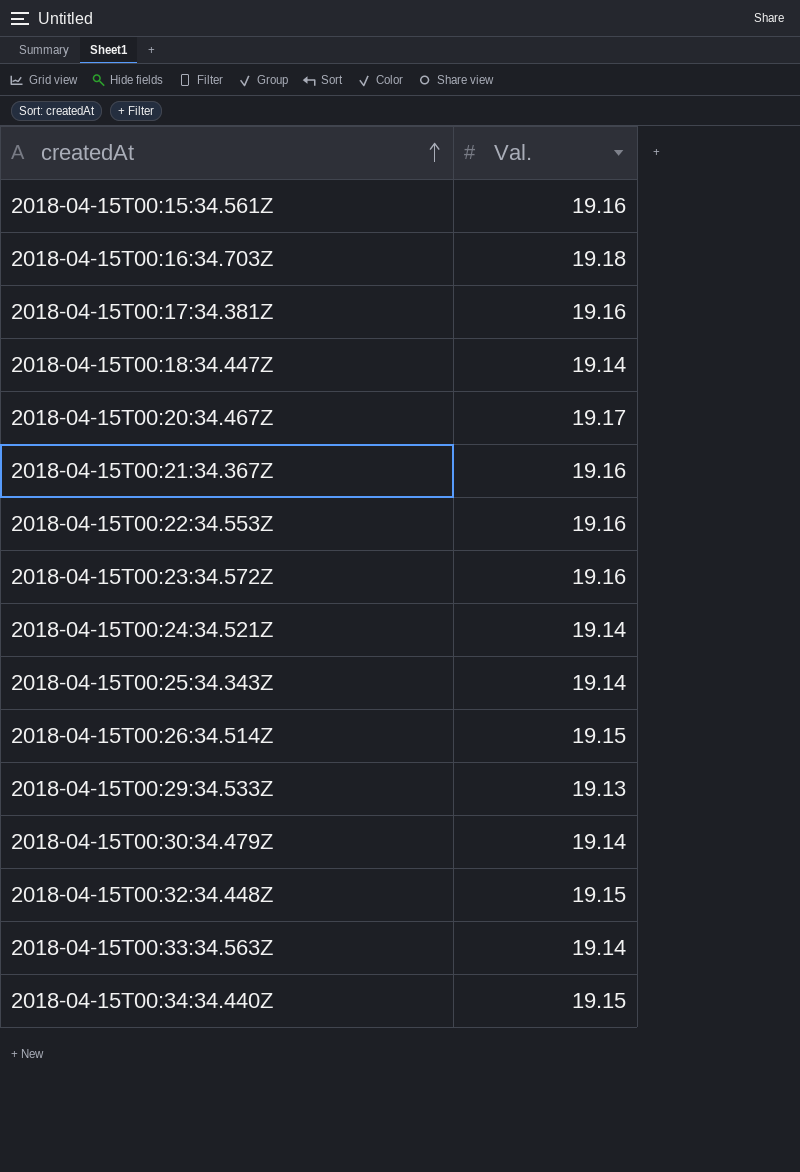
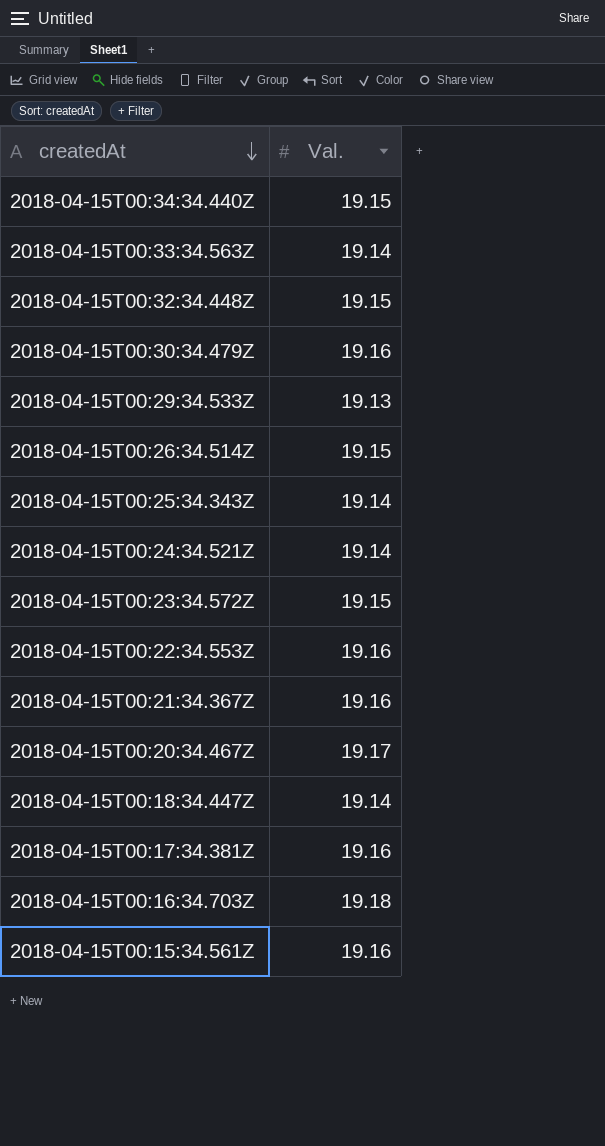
row order: createdAt ascending -> createdAt descending
2018-04-15T00:30:34.479Z | Val.: 19.14 -> 19.16
2018-04-15T00:23:34.572Z | Val.: 19.16 -> 19.15

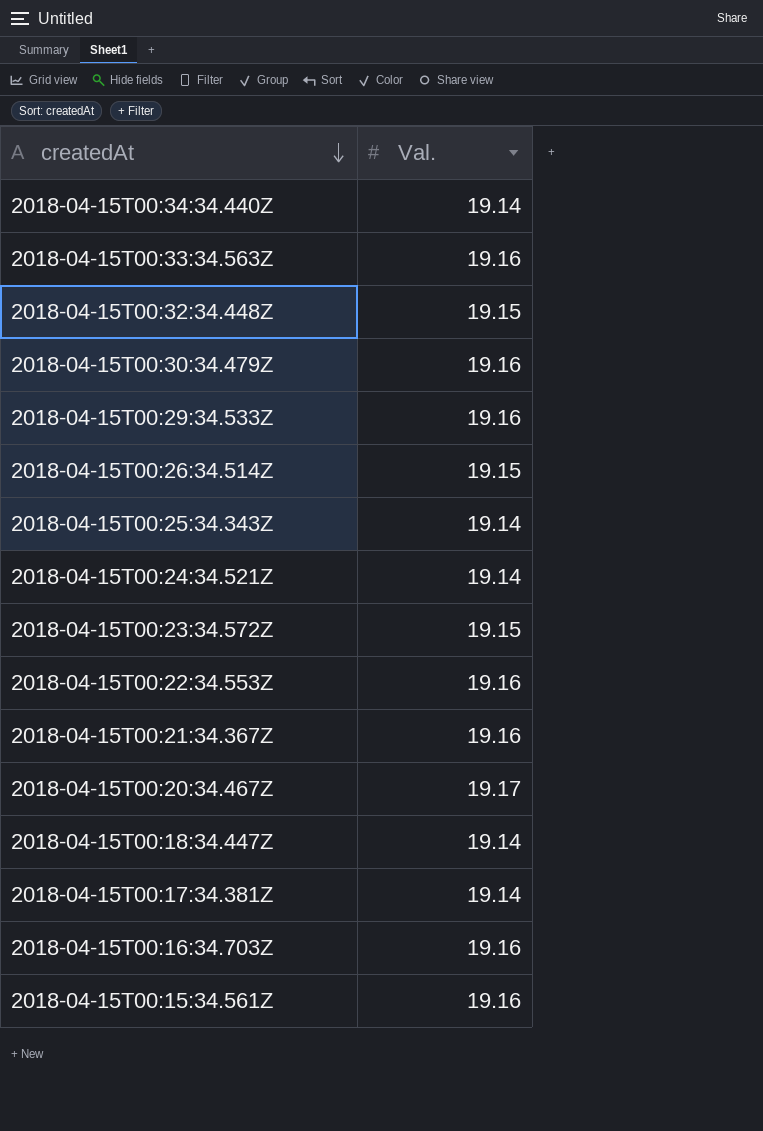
2018-04-15T00:34:34.440Z | Val.: 19.15 -> 19.14
2018-04-15T00:33:34.563Z | Val.: 19.14 -> 19.16
2018-04-15T00:29:34.533Z | Val.: 19.13 -> 19.16
2018-04-15T00:17:34.381Z | Val.: 19.16 -> 19.14
2018-04-15T00:16:34.703Z | Val.: 19.18 -> 19.16

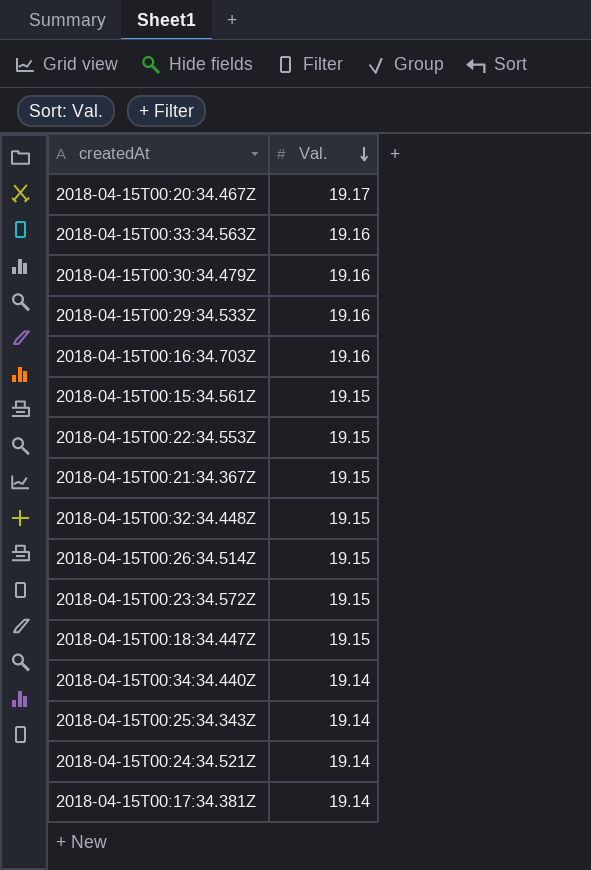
row order: createdAt descending -> Val. descending
2018-04-15T00:15:34.561Z | Val.: 19.16 -> 19.15
2018-04-15T00:22:34.553Z | Val.: 19.16 -> 19.15
2018-04-15T00:21:34.367Z | Val.: 19.16 -> 19.15
2018-04-15T00:18:34.447Z | Val.: 19.14 -> 19.15

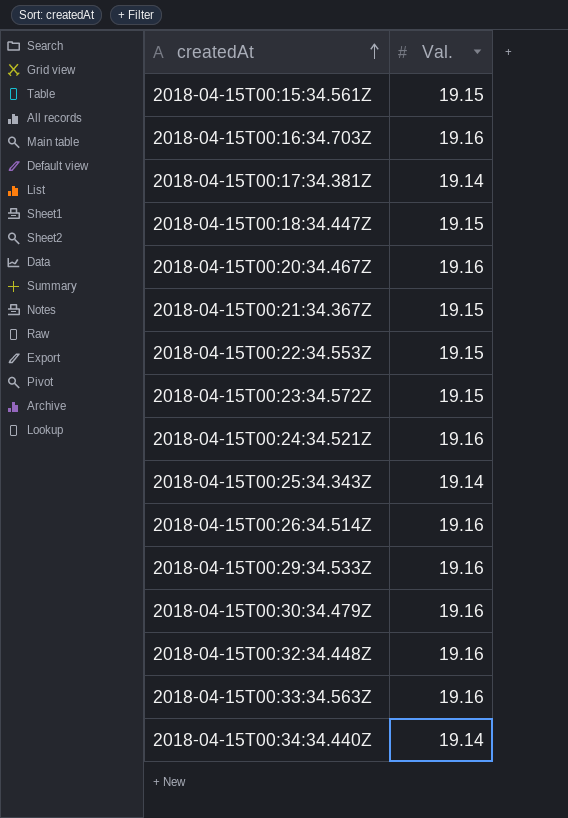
row order: Val. descending -> createdAt ascending
2018-04-15T00:20:34.467Z | Val.: 19.17 -> 19.16
2018-04-15T00:24:34.521Z | Val.: 19.14 -> 19.16
2018-04-15T00:26:34.514Z | Val.: 19.15 -> 19.16
2018-04-15T00:32:34.448Z | Val.: 19.15 -> 19.16

